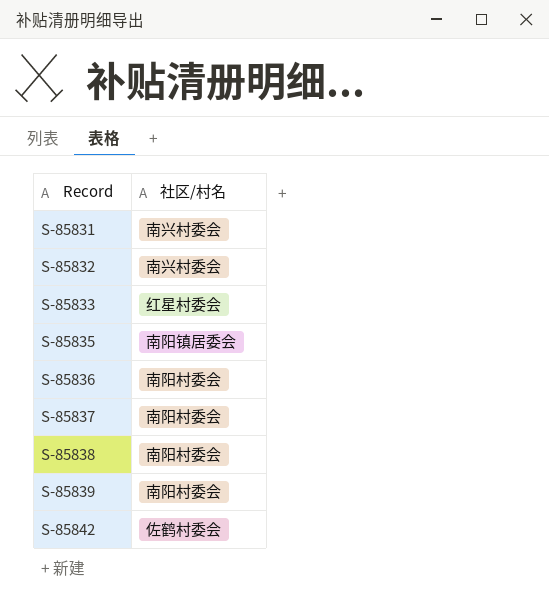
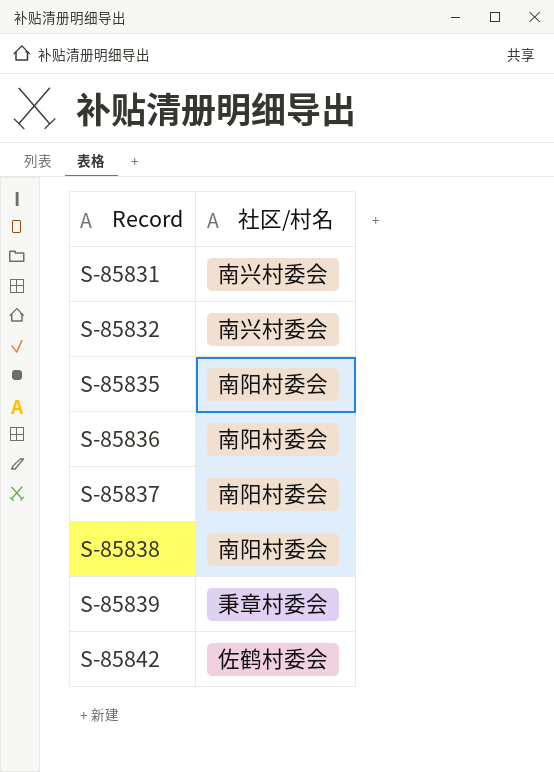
row S-85833: 红星村委会 -> none
S-85835 | 社区/村名: 南阳镇居委会 -> 南阳村委会
S-85839 | 社区/村名: 南阳村委会 -> 秉章村委会

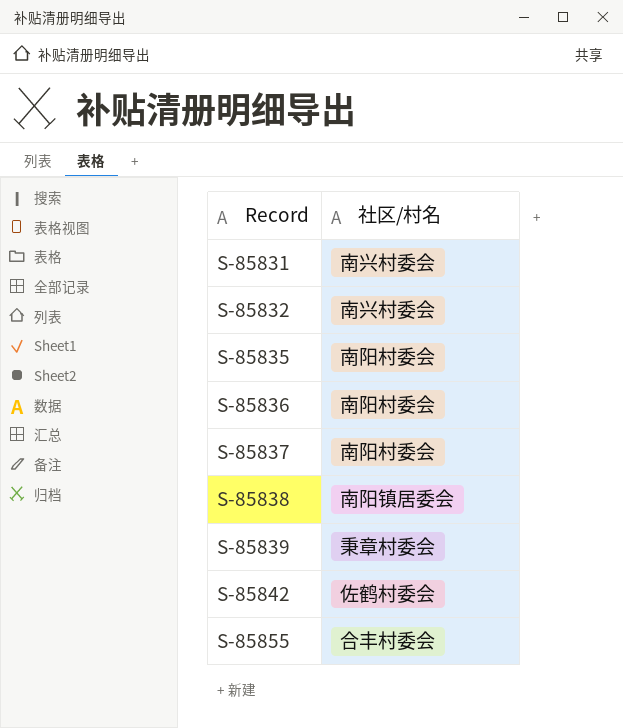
S-85838 | 社区/村名: 南阳村委会 -> 南阳镇居委会
row S-85855: none -> 合丰村委会

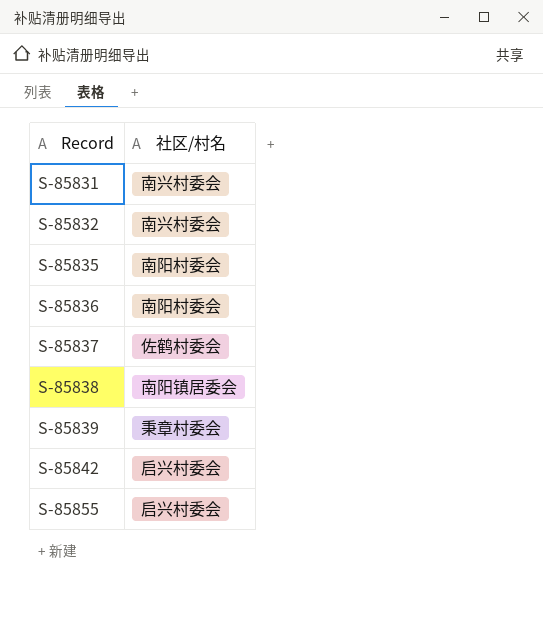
S-85837 | 社区/村名: 南阳村委会 -> 佐鹤村委会
S-85842 | 社区/村名: 佐鹤村委会 -> 启兴村委会
S-85855 | 社区/村名: 合丰村委会 -> 启兴村委会

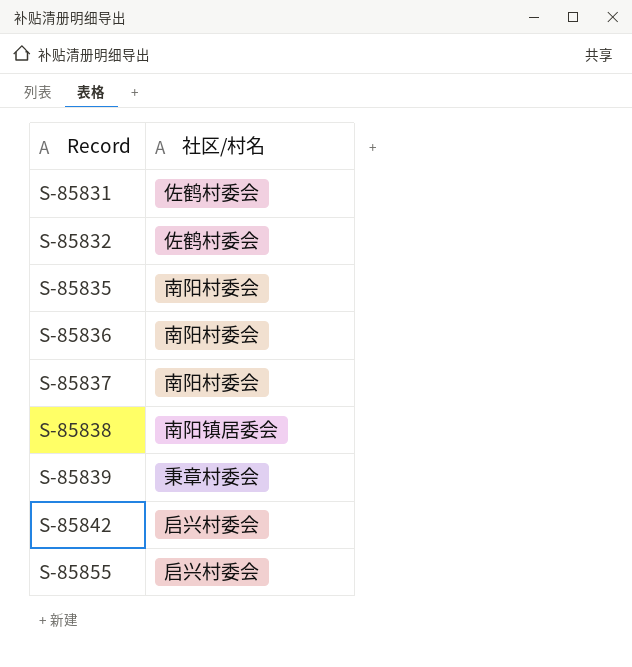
S-85831 | 社区/村名: 南兴村委会 -> 佐鹤村委会
S-85832 | 社区/村名: 南兴村委会 -> 佐鹤村委会
S-85837 | 社区/村名: 佐鹤村委会 -> 南阳村委会

